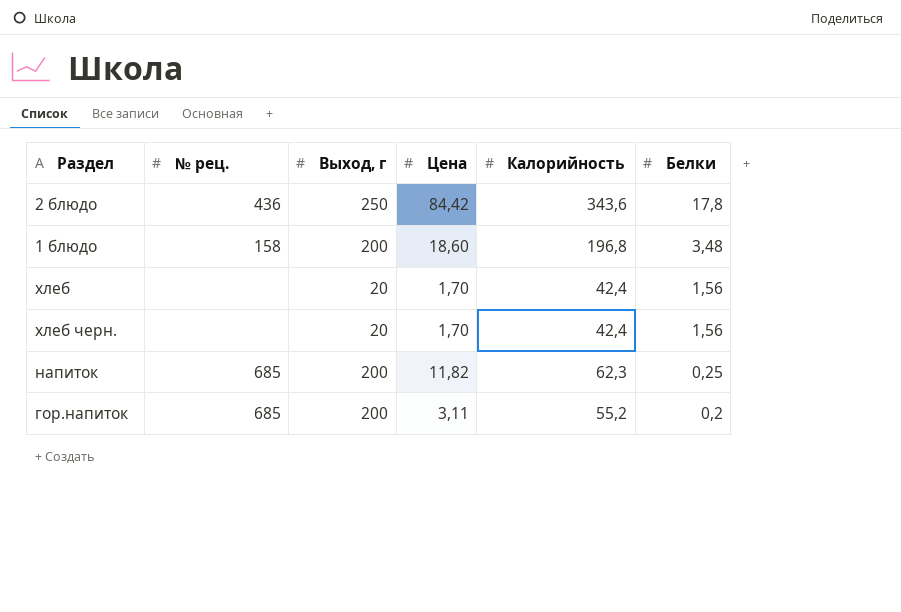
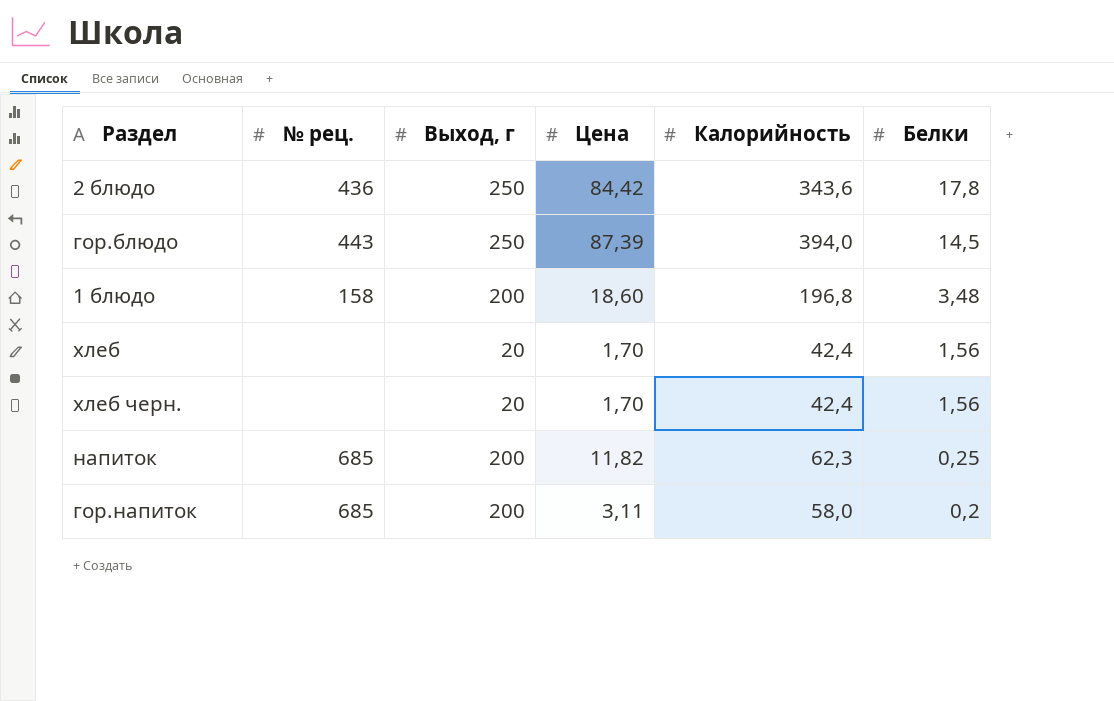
row гор.блюдо: none -> 443 | 250 | 87,39 | 394,0 | 14,5
гор.напиток | Калорийность: 55,2 -> 58,0

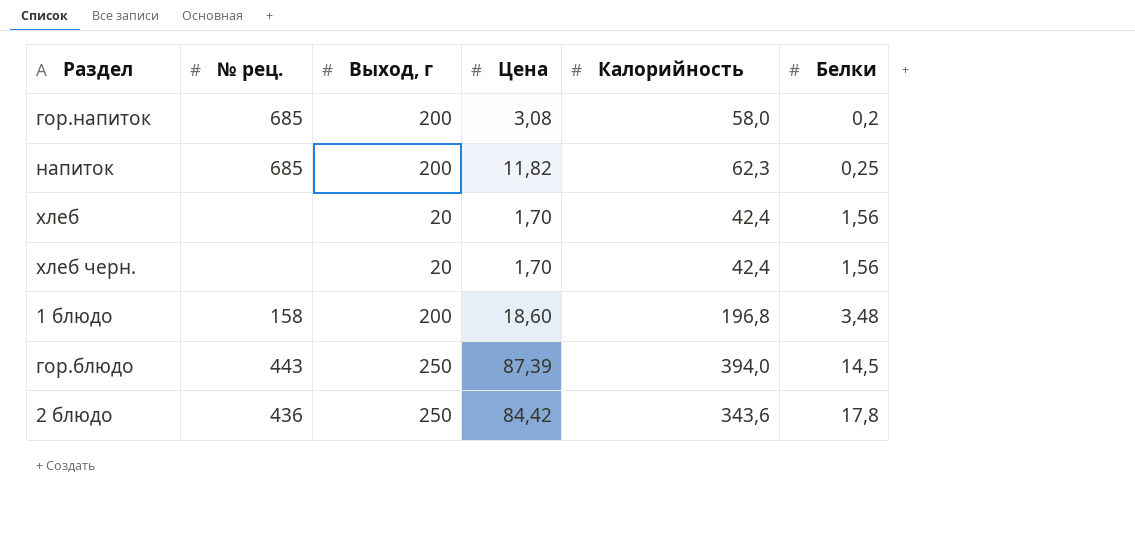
row order: Белки descending -> Белки ascending
гор.напиток | Цена: 3,11 -> 3,08

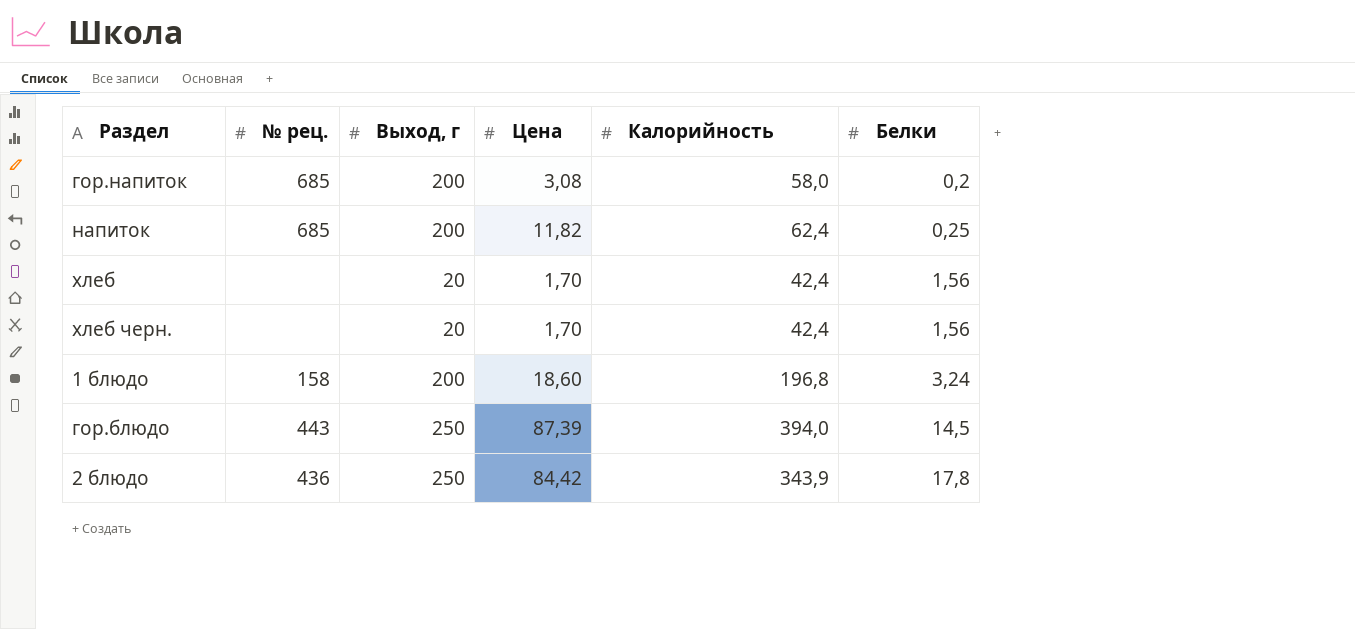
напиток | Калорийность: 62,3 -> 62,4
1 блюдо | Белки: 3,48 -> 3,24
2 блюдо | Калорийность: 343,6 -> 343,9

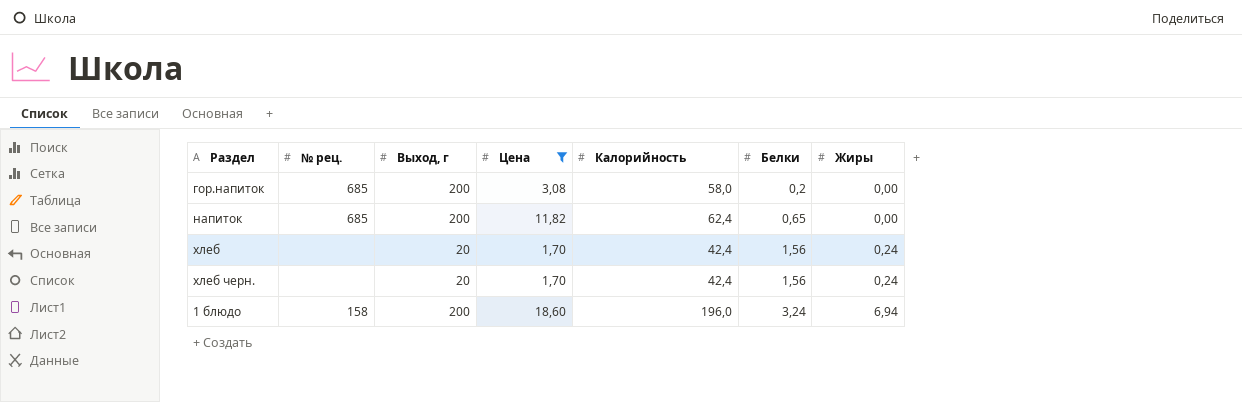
filter: none -> Цена <= 18,60
column Жиры | position: none -> 7
напиток | Белки: 0,25 -> 0,65
1 блюдо | Калорийность: 196,8 -> 196,0

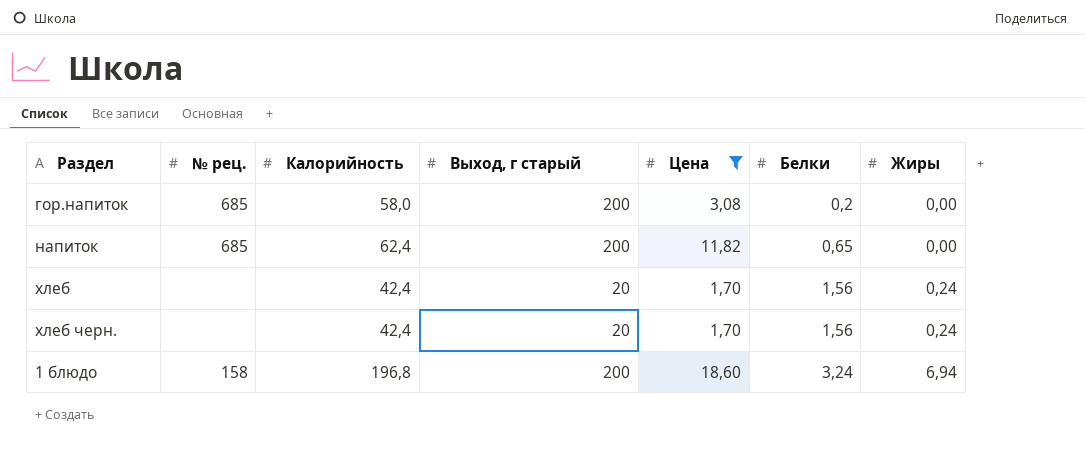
column Калорийность | position: 5 -> 3
column name: Выход, г -> Выход, г старый
1 блюдо | Калорийность: 196,0 -> 196,8

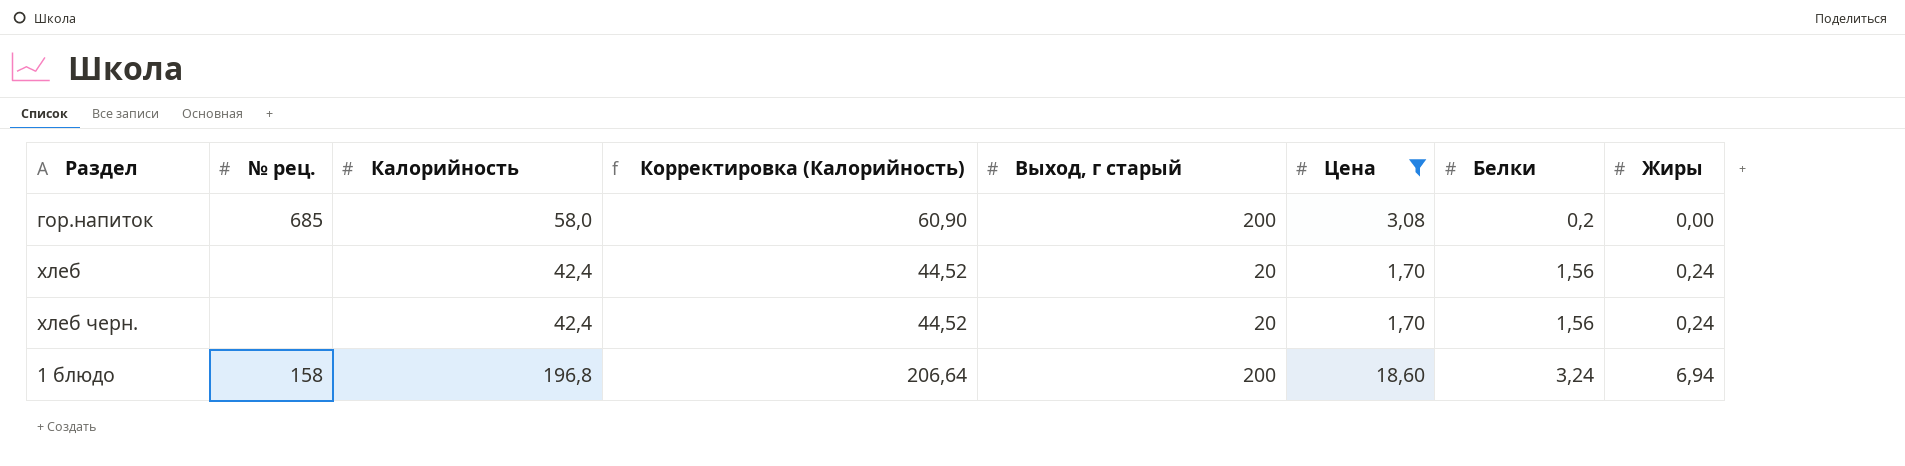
column Корректировка (Калорийность) | formula: none -> [Калорийность] * 1,05
row напиток: 685 | 62,4 | 200 | 11,82 | 0,65 | 0,00 -> none

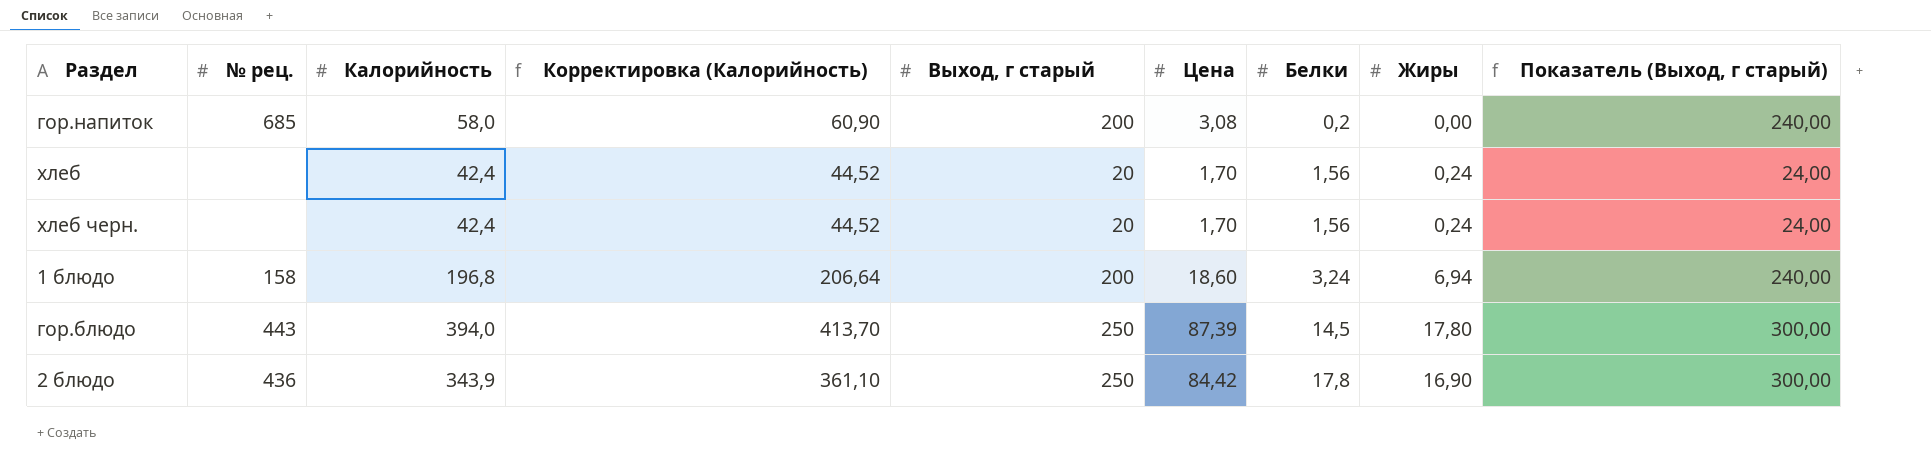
filter: Цена <= 18,60 -> none
column Показатель (Выход, г старый) | formula: none -> [Выход, г старый] * 1,2

